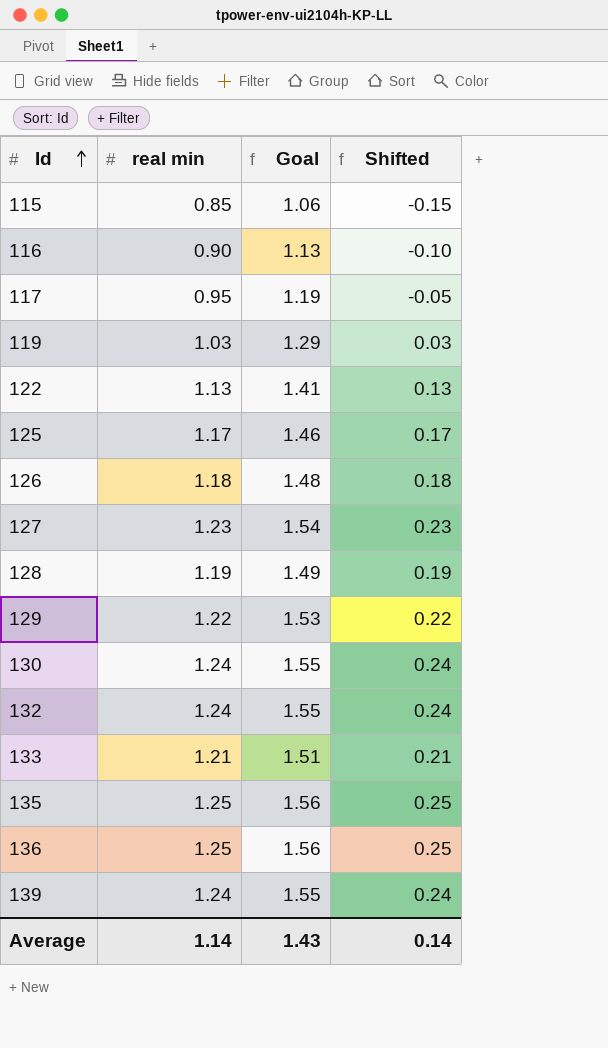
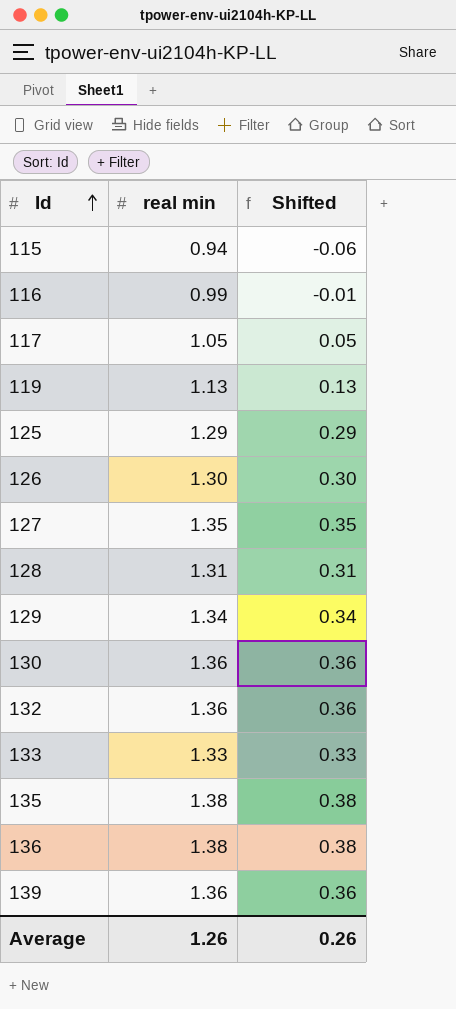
column Goal | formula: [real min] * 1.25 -> none
row 122: 1.13 | 1.41 | 0.13 -> none
115 | real min: 0.85 -> 0.94
115 | Shifted: -0.15 -> -0.06
116 | real min: 0.90 -> 0.99
116 | Shifted: -0.10 -> -0.01
117 | real min: 0.95 -> 1.05
117 | Shifted: -0.05 -> 0.05
119 | real min: 1.03 -> 1.13
119 | Shifted: 0.03 -> 0.13
125 | real min: 1.17 -> 1.29
125 | Shifted: 0.17 -> 0.29
126 | real min: 1.18 -> 1.30
126 | Shifted: 0.18 -> 0.30
127 | real min: 1.23 -> 1.35
127 | Shifted: 0.23 -> 0.35
128 | real min: 1.19 -> 1.31
128 | Shifted: 0.19 -> 0.31
129 | real min: 1.22 -> 1.34
129 | Shifted: 0.22 -> 0.34
130 | real min: 1.24 -> 1.36
130 | Shifted: 0.24 -> 0.36
132 | real min: 1.24 -> 1.36
132 | Shifted: 0.24 -> 0.36
133 | real min: 1.21 -> 1.33
133 | Shifted: 0.21 -> 0.33
135 | real min: 1.25 -> 1.38
135 | Shifted: 0.25 -> 0.38
136 | real min: 1.25 -> 1.38
136 | Shifted: 0.25 -> 0.38
139 | real min: 1.24 -> 1.36
139 | Shifted: 0.24 -> 0.36
Average | real min: 1.14 -> 1.26
Average | Shifted: 0.14 -> 0.26

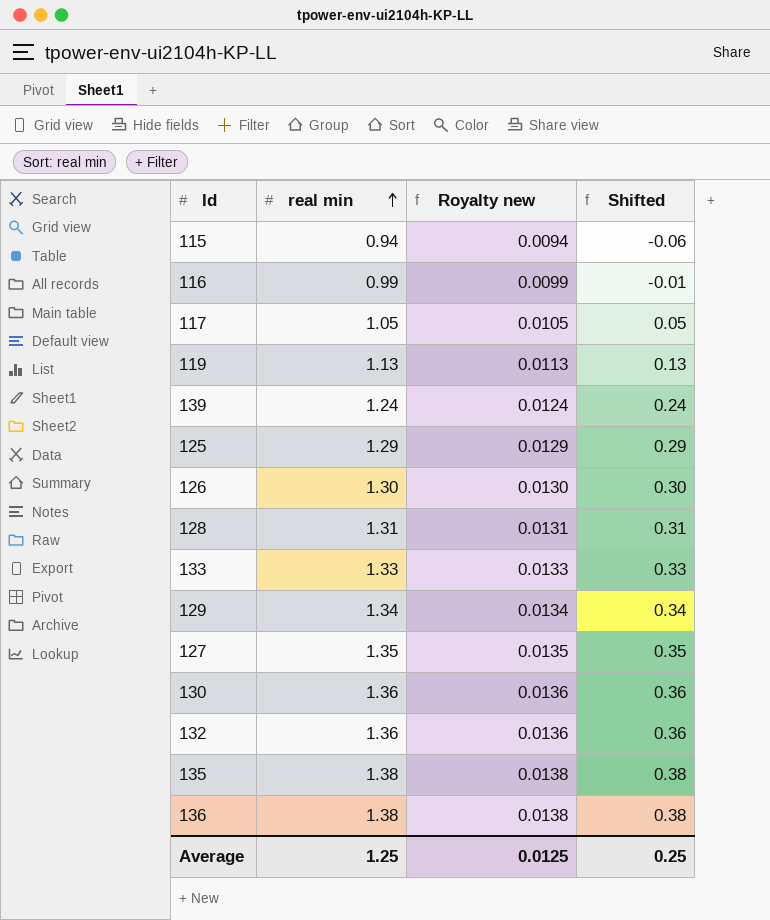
row order: Id ascending -> real min ascending
column Royalty new | formula: none -> [real min] * 0.01
139 | real min: 1.36 -> 1.24
139 | Shifted: 0.36 -> 0.24
Average | real min: 1.26 -> 1.25
Average | Shifted: 0.26 -> 0.25

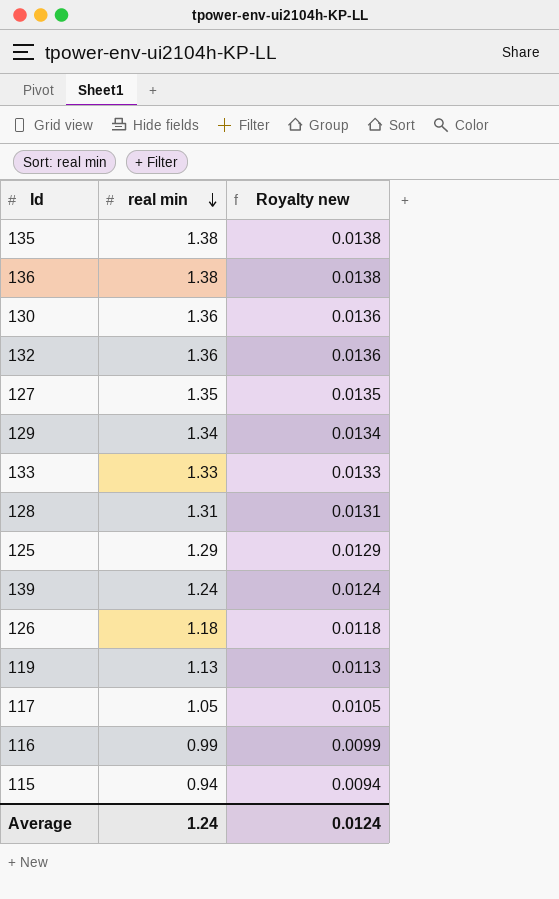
row order: real min ascending -> real min descending
column Shifted | formula: [real min] - 1 -> none
126 | real min: 1.30 -> 1.18
126 | Royalty new: 0.0130 -> 0.0118
Average | real min: 1.25 -> 1.24
Average | Royalty new: 0.0125 -> 0.0124

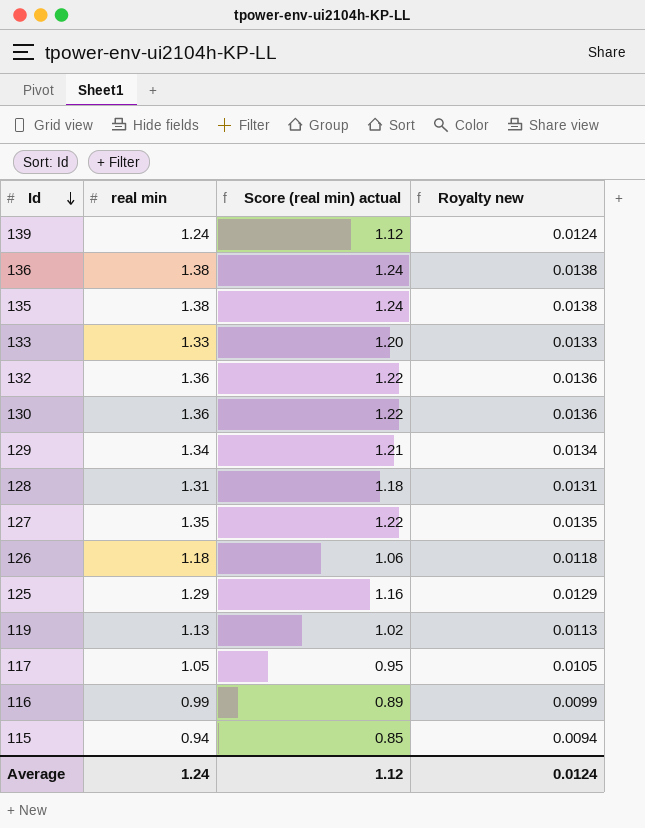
row order: real min descending -> Id descending
column Score (real min) actual | formula: none -> [real min] * 0.9

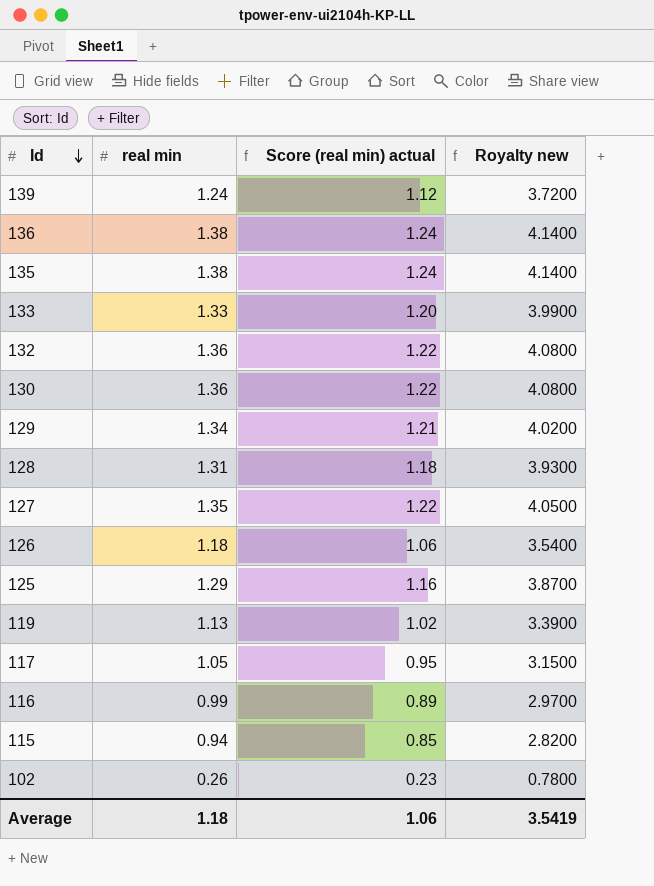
column Royalty new | formula: [real min] * 0.01 -> [real min] * 3
row 102: none -> 0.26 | 0.23 | 0.7800
Average | real min: 1.24 -> 1.18
Average | Score (real min) actual: 1.12 -> 1.06
Average | Royalty new: 0.0124 -> 3.5419

